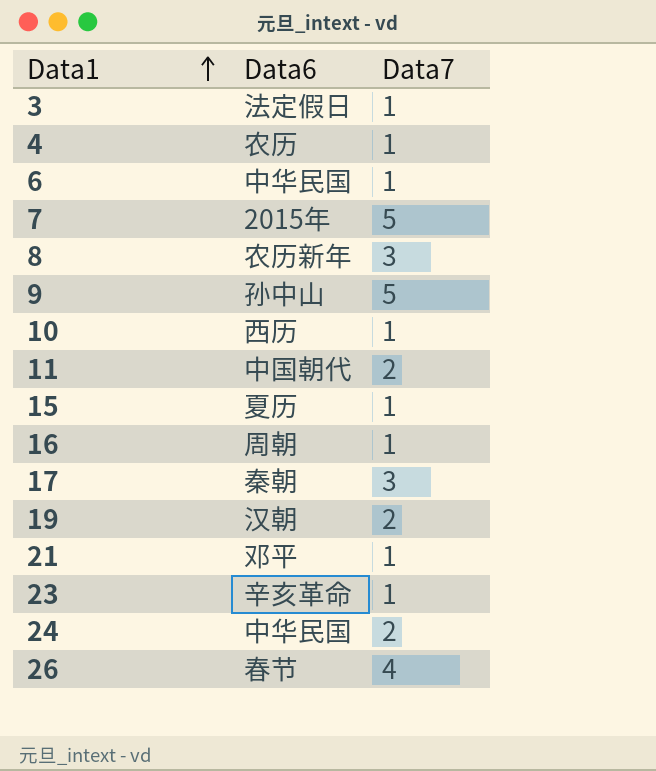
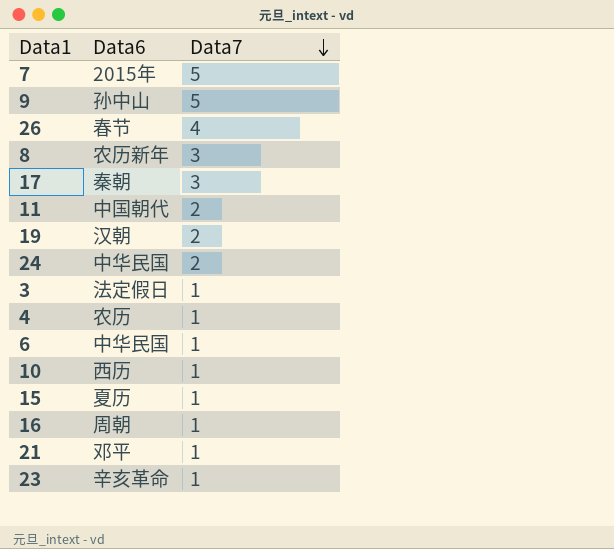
row order: Data1 ascending -> Data7 descending

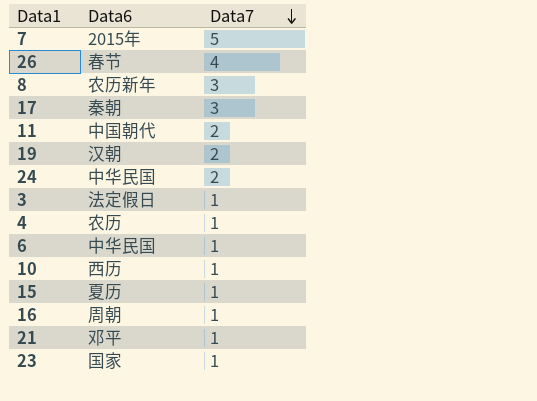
row 9: 孙中山 | 5 -> none
23 | Data6: 辛亥革命 -> 国家

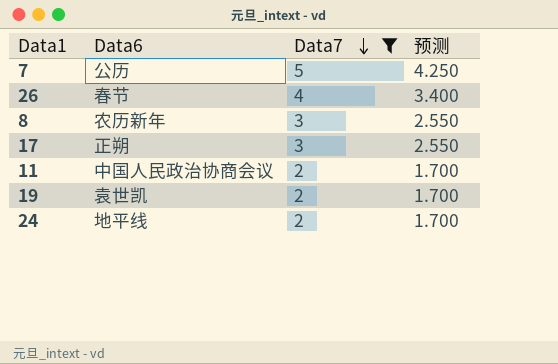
filter: none -> Data7 != 1
column 预测 | formula: none -> [Data7] * 0.85
7 | Data6: 2015年 -> 公历
17 | Data6: 秦朝 -> 正朔
11 | Data6: 中国朝代 -> 中国人民政治协商会议
19 | Data6: 汉朝 -> 袁世凯
24 | Data6: 中华民国 -> 地平线

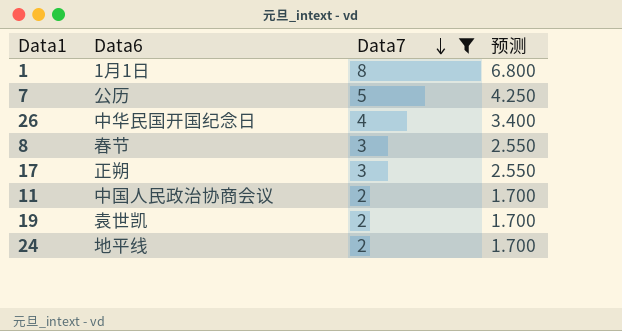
row 1: none -> 1月1日 | 8 | 6.800
26 | Data6: 春节 -> 中华民国开国纪念日
8 | Data6: 农历新年 -> 春节

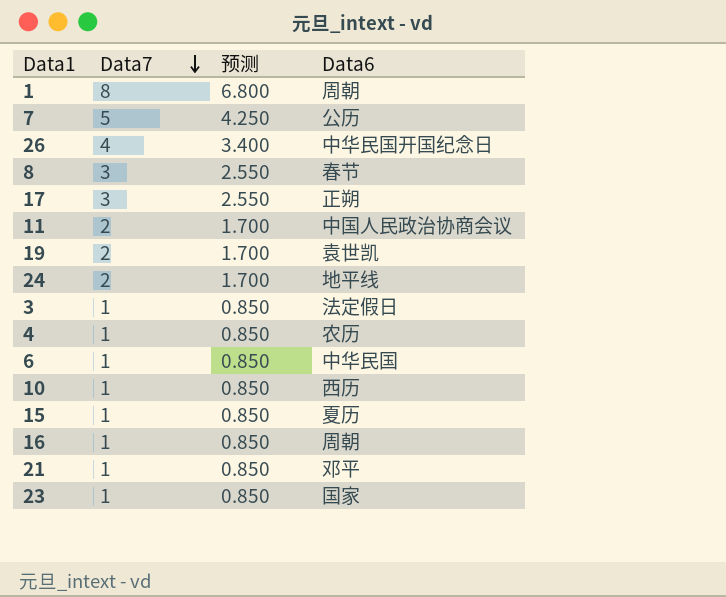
filter: Data7 != 1 -> none
column Data6 | position: 2 -> 4
1 | Data6: 1月1日 -> 周朝

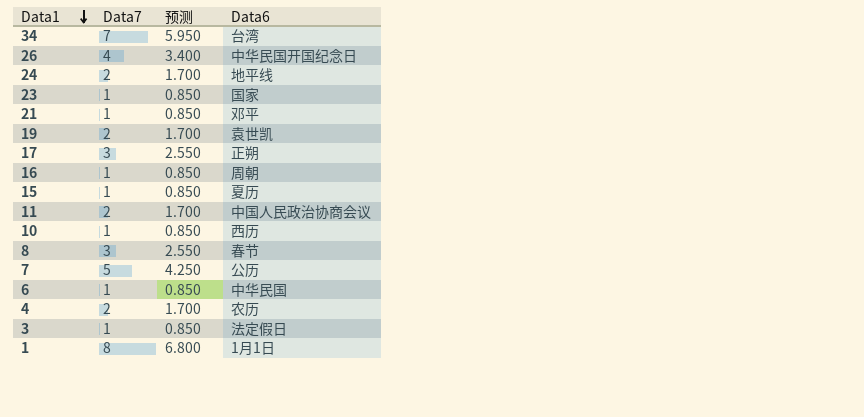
row order: Data7 descending -> Data1 descending
row 34: none -> 7 | 5.950 | 台湾
4 | Data7: 1 -> 2
4 | 预测: 0.850 -> 1.700
1 | Data6: 周朝 -> 1月1日

